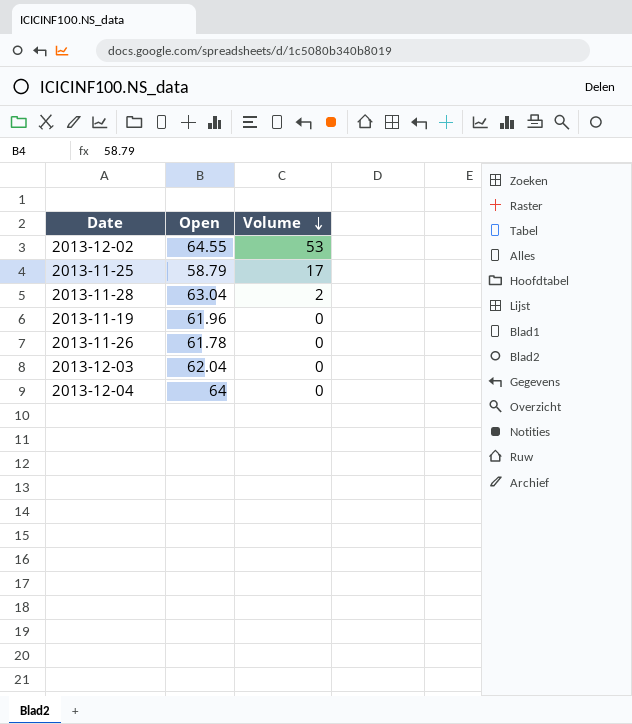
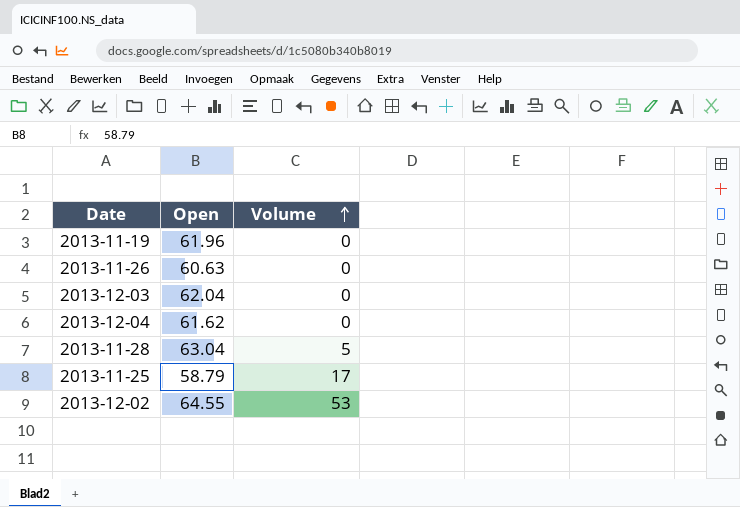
row order: Volume descending -> Volume ascending
2013-11-26 | Open: 61.78 -> 60.63
2013-12-04 | Open: 64 -> 61.62
2013-11-28 | Volume: 2 -> 5

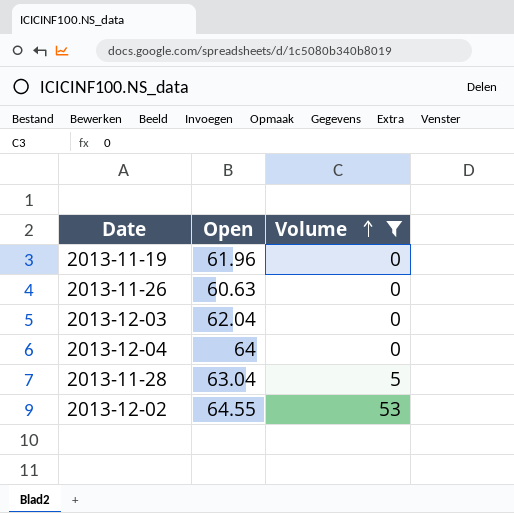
filter: none -> Volume != 17
2013-12-04 | Open: 61.62 -> 64

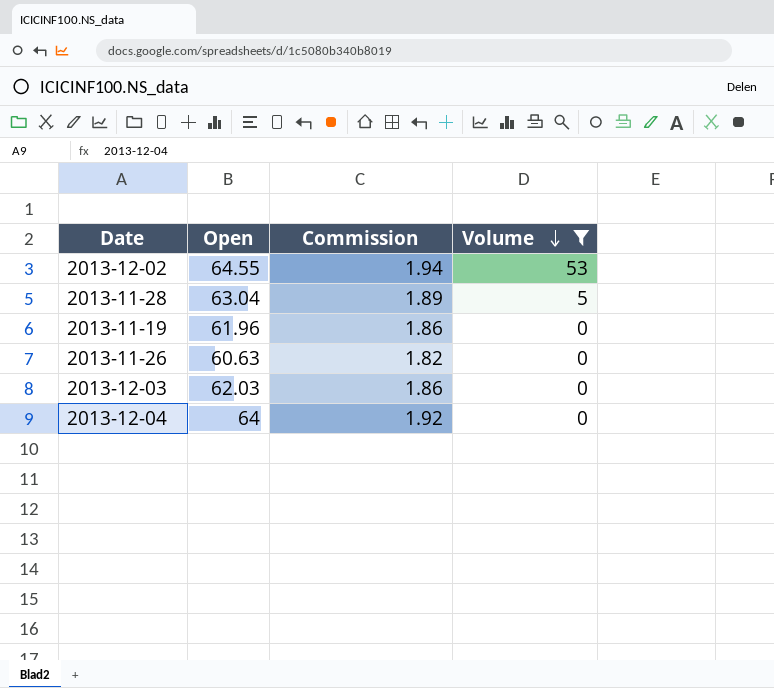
row order: Volume ascending -> Volume descending
column Commission | formula: none -> [Open] * 0.03
2013-12-03 | Open: 62.04 -> 62.03

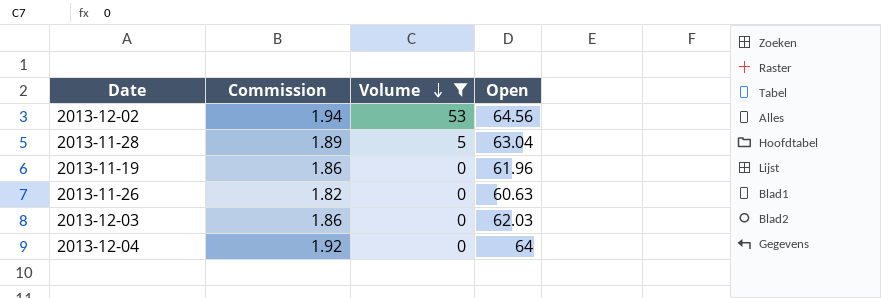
column Open | position: 2 -> 4
2013-12-02 | Open: 64.55 -> 64.56

